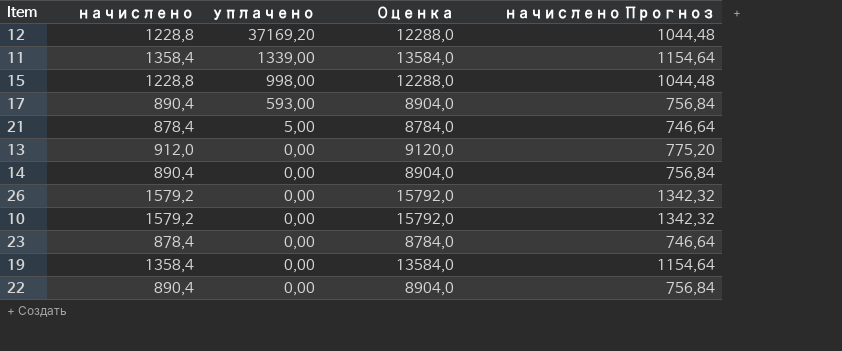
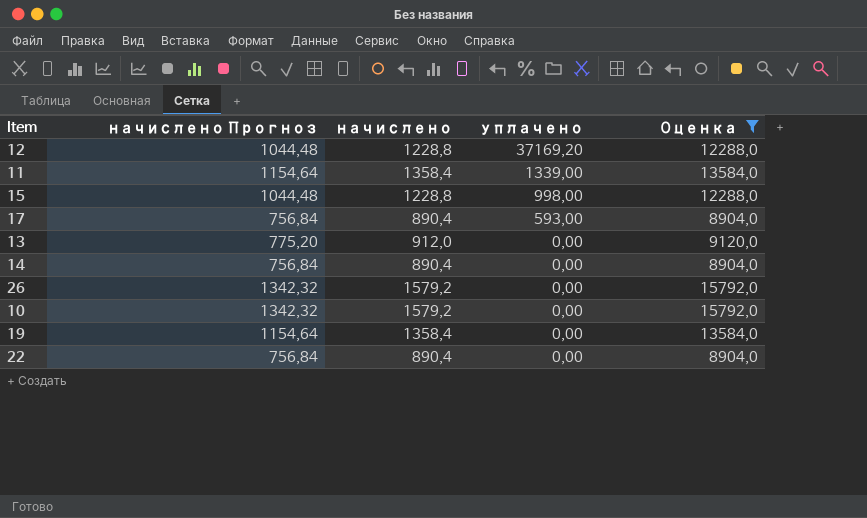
filter: none -> Оценка != 8784,0
column начислено Прогноз | position: 5 -> 2

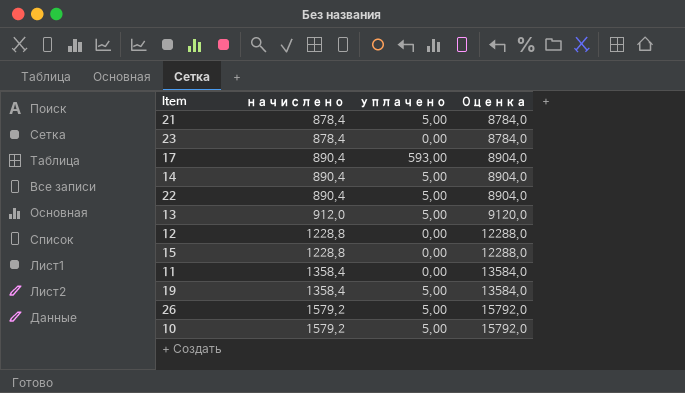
filter: Оценка != 8784,0 -> none
row order: уплачено descending -> начислено ascending
column начислено Прогноз | formula: [начислено] * 0,85 -> none
14 | уплачено: 0,00 -> 5,00
22 | уплачено: 0,00 -> 5,00
13 | уплачено: 0,00 -> 5,00
12 | уплачено: 37169,20 -> 0,00
15 | уплачено: 998,00 -> 0,00
11 | уплачено: 1339,00 -> 0,00
19 | уплачено: 0,00 -> 5,00
26 | уплачено: 0,00 -> 5,00
10 | уплачено: 0,00 -> 5,00

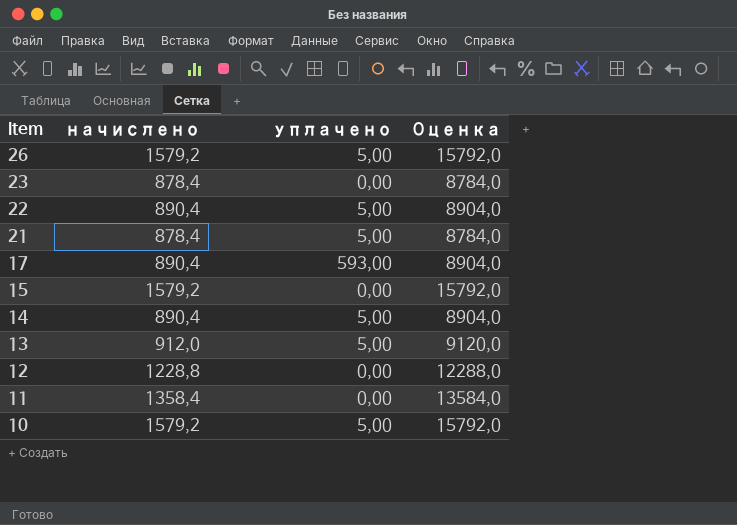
row order: начислено ascending -> Item descending
row 19: 1358,4 | 5,00 | 13584,0 -> none
15 | начислено: 1228,8 -> 1579,2
15 | Оценка: 12288,0 -> 15792,0

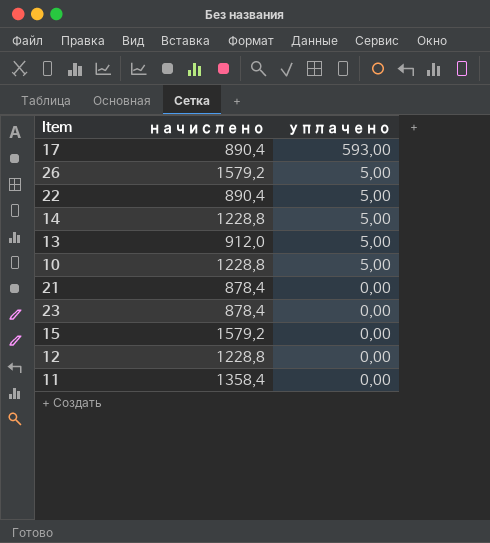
row order: Item descending -> уплачено descending
column Оценка | formula: [начислено] * 10 -> none
14 | начислено: 890,4 -> 1228,8
10 | начислено: 1579,2 -> 1228,8
21 | уплачено: 5,00 -> 0,00

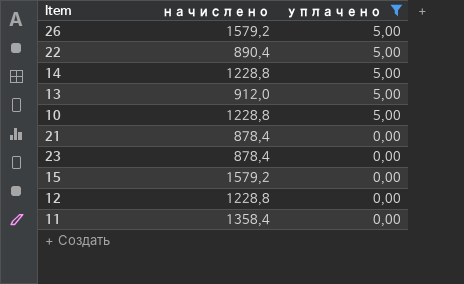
filter: none -> уплачено != 593,00

